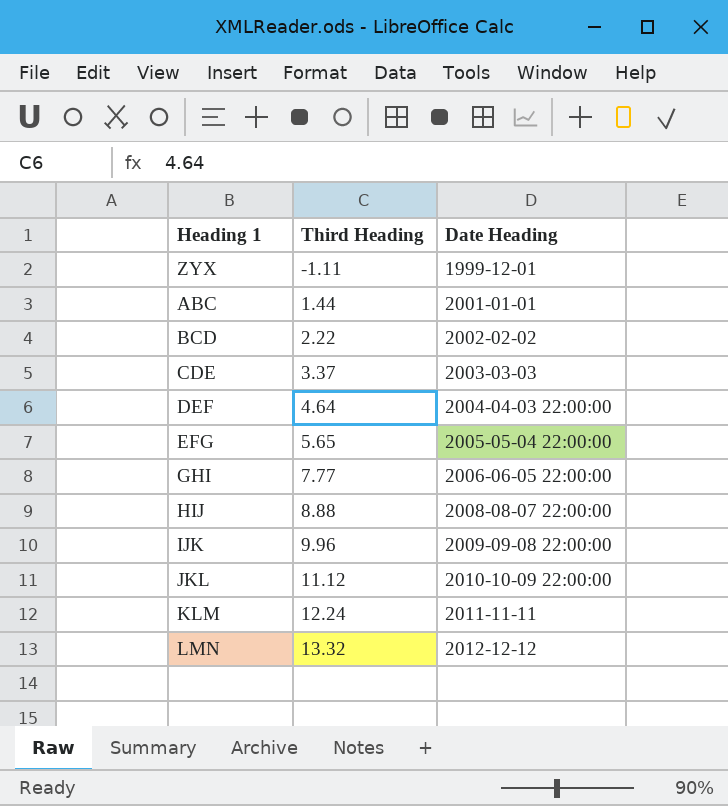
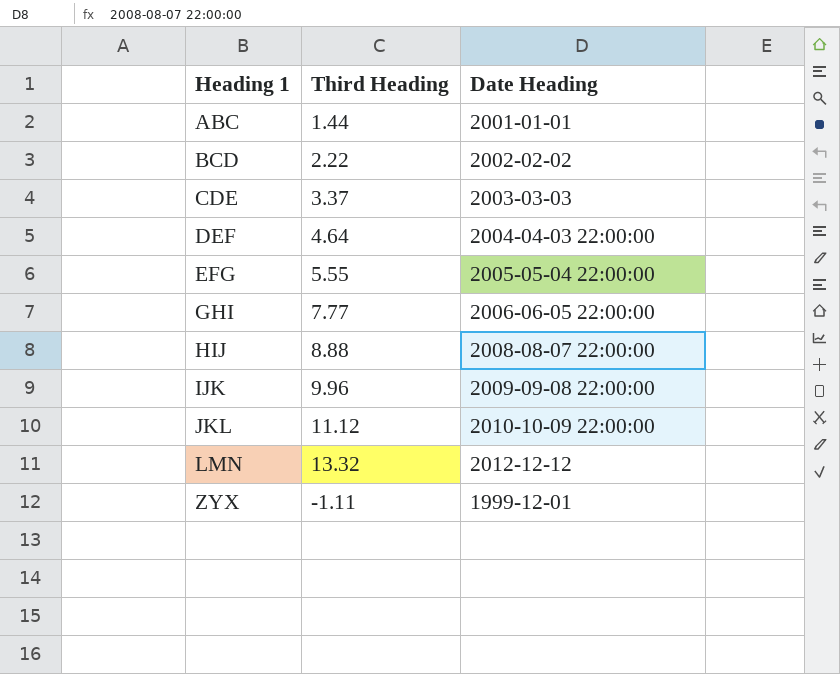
row order: Third Heading ascending -> Heading 1 ascending
row KLM: 12.24 | 2011-11-11 -> none
EFG | Third Heading: 5.65 -> 5.55

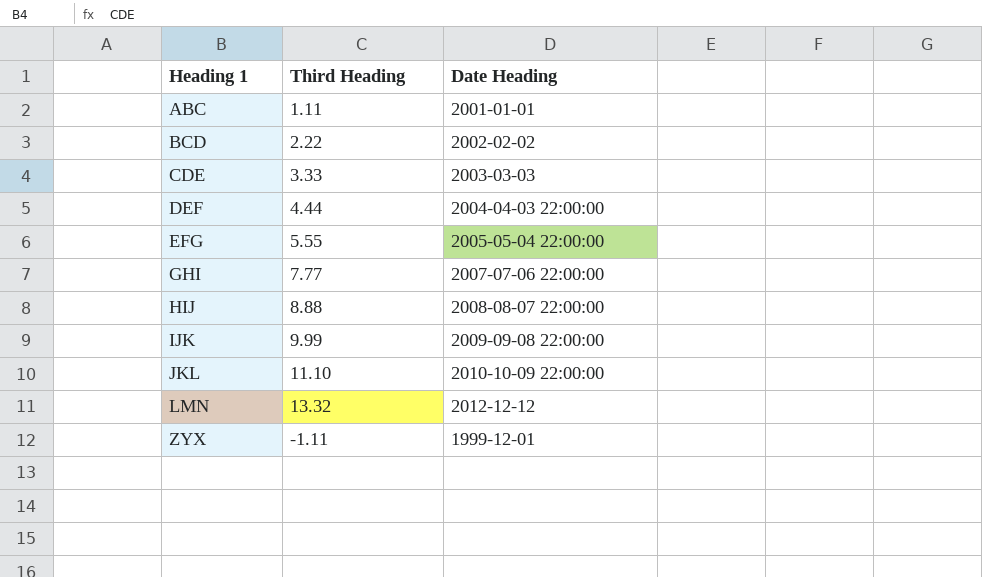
ABC | Third Heading: 1.44 -> 1.11
CDE | Third Heading: 3.37 -> 3.33
DEF | Third Heading: 4.64 -> 4.44
GHI | Date Heading: 2006-06-05 22:00:00 -> 2007-07-06 22:00:00
IJK | Third Heading: 9.96 -> 9.99
JKL | Third Heading: 11.12 -> 11.10

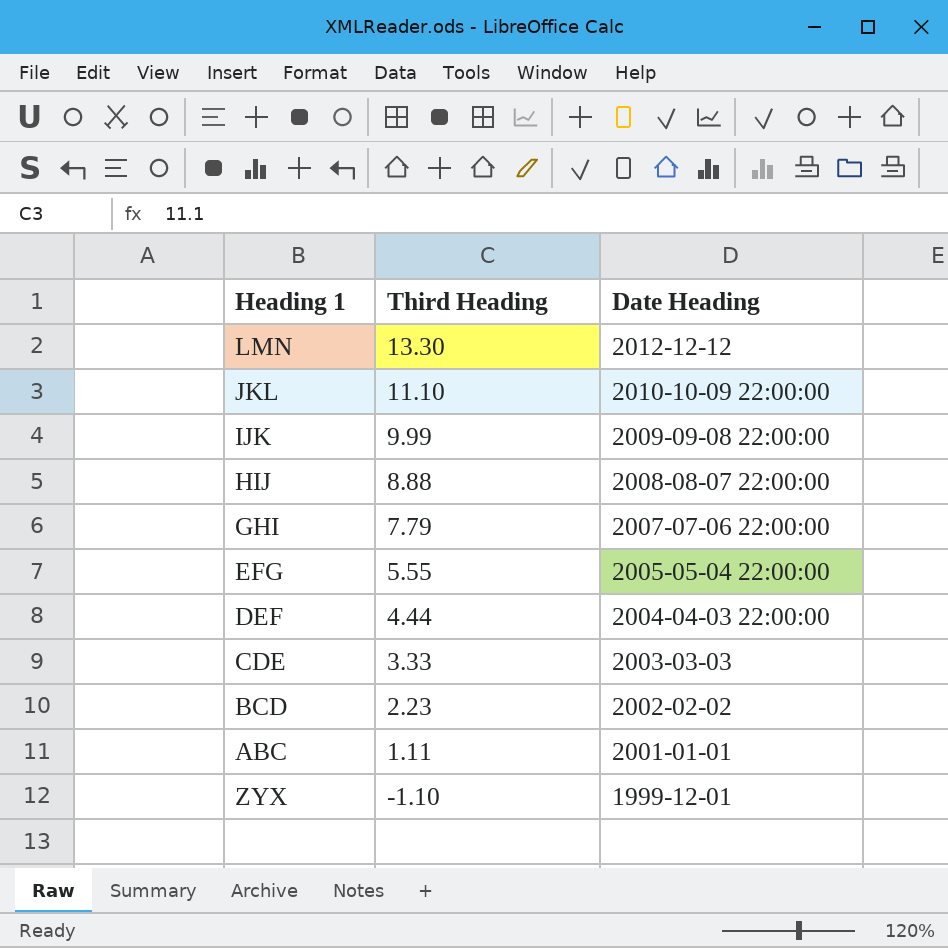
row order: Heading 1 ascending -> Third Heading descending
LMN | Third Heading: 13.32 -> 13.30
GHI | Third Heading: 7.77 -> 7.79
BCD | Third Heading: 2.22 -> 2.23
ZYX | Third Heading: -1.11 -> -1.10

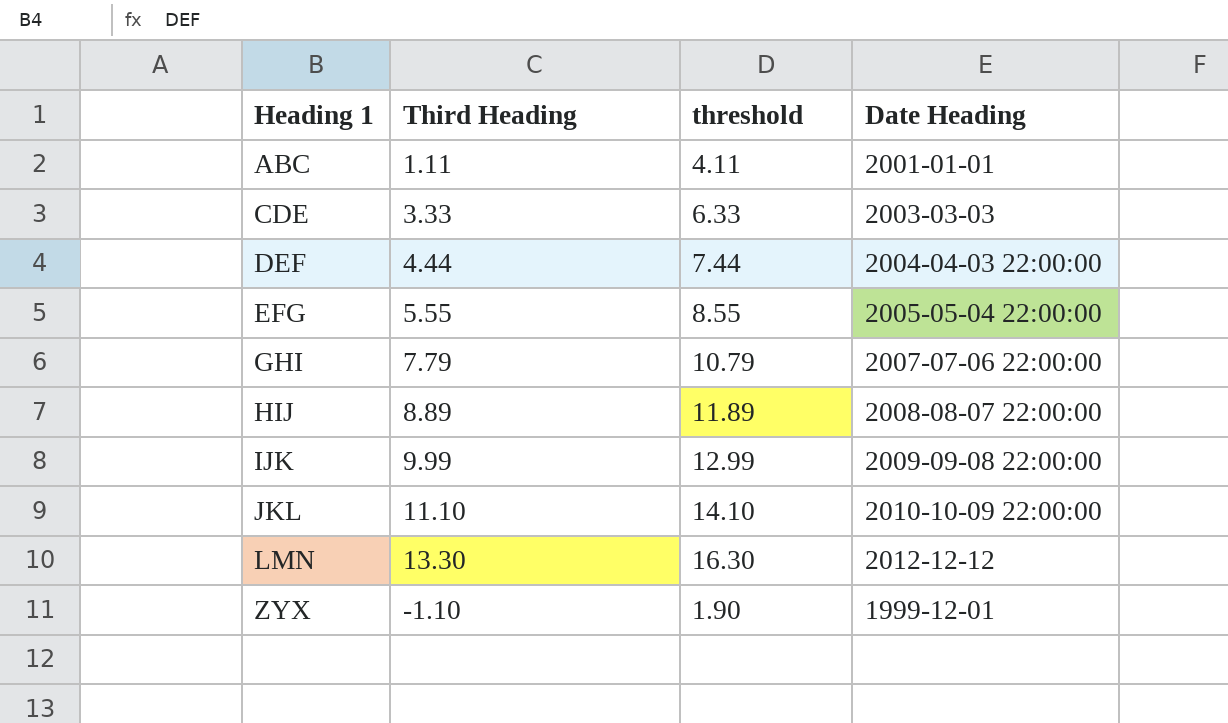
row order: Third Heading descending -> Heading 1 ascending
column threshold | formula: none -> [Third Heading] + 3
row BCD: 2.23 | 2002-02-02 -> none
HIJ | Third Heading: 8.88 -> 8.89

